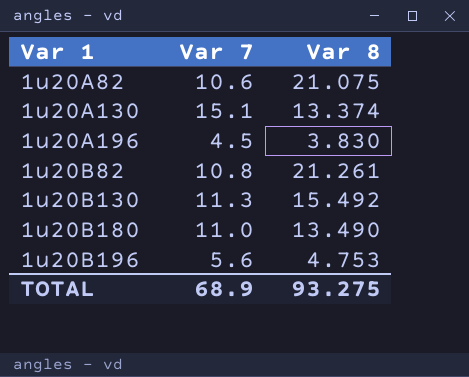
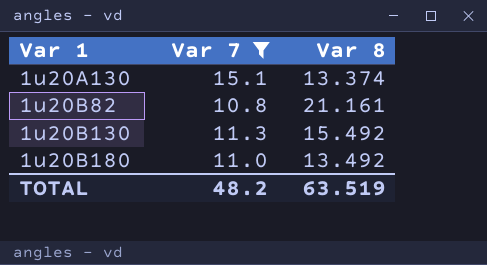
filter: none -> Var 7 >= 10.8
1u20B82 | Var 8: 21.261 -> 21.161
1u20B180 | Var 8: 13.490 -> 13.492
TOTAL | Var 7: 68.9 -> 48.2
TOTAL | Var 8: 93.275 -> 63.519

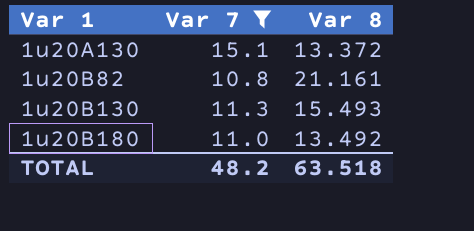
1u20A130 | Var 8: 13.374 -> 13.372
1u20B130 | Var 8: 15.492 -> 15.493
TOTAL | Var 8: 63.519 -> 63.518

